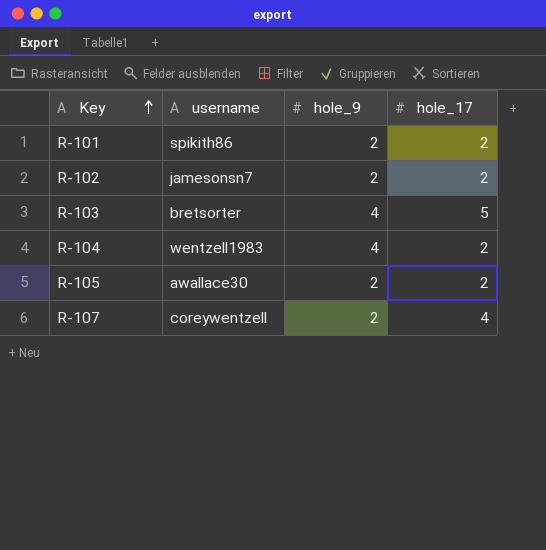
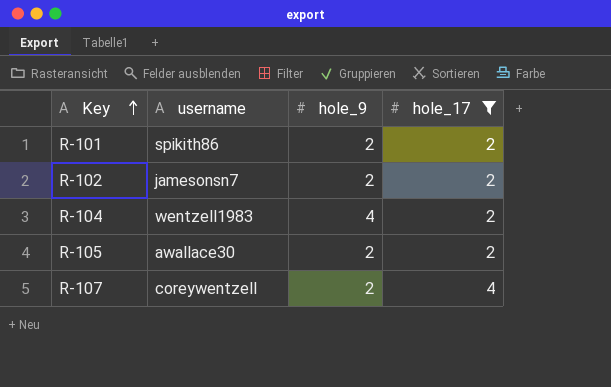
filter: none -> hole_17 != 5

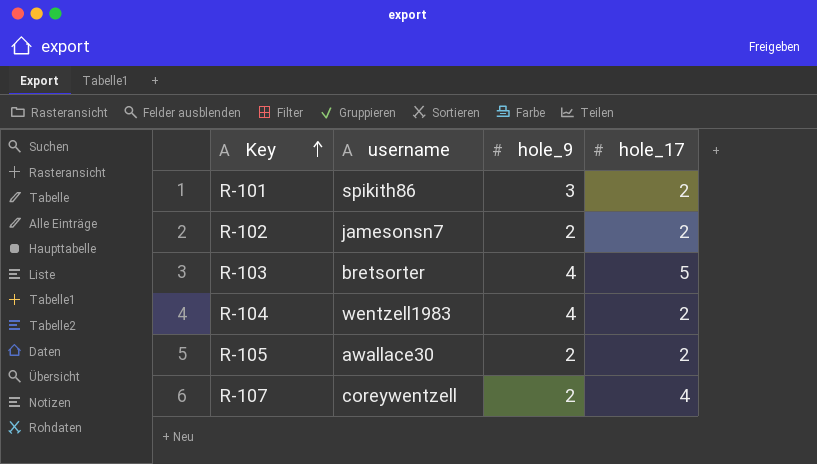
filter: hole_17 != 5 -> none
R-101 | hole_9: 2 -> 3

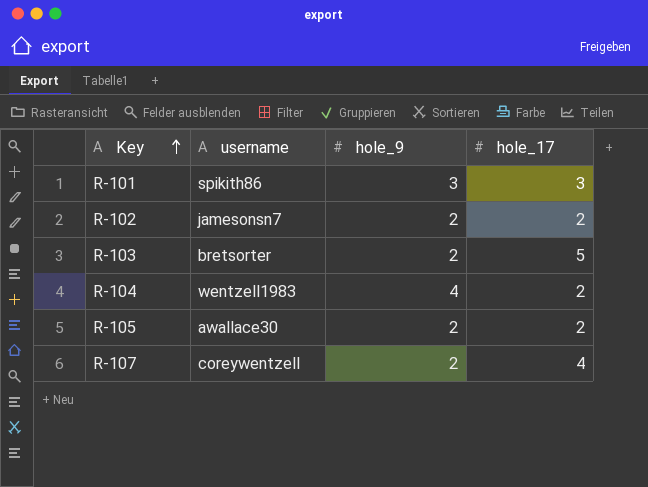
R-101 | hole_17: 2 -> 3
R-103 | hole_9: 4 -> 2

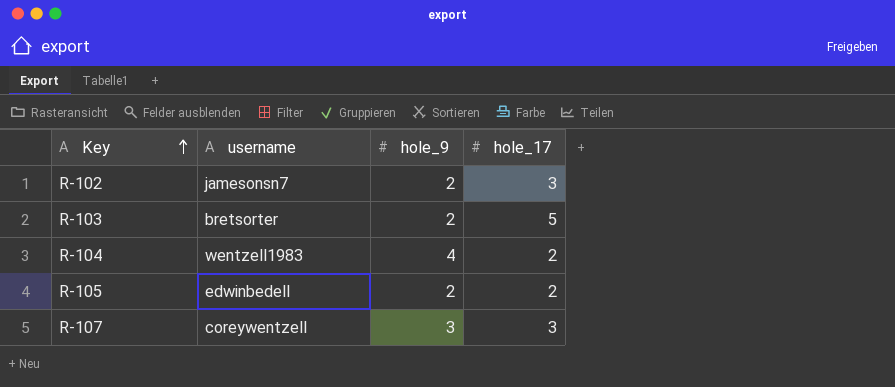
row R-101: spikith86 | 3 | 3 -> none
R-102 | hole_17: 2 -> 3
R-105 | username: awallace30 -> edwinbedell
R-107 | hole_9: 2 -> 3
R-107 | hole_17: 4 -> 3

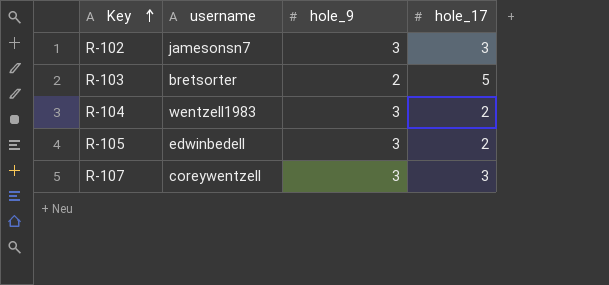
R-102 | hole_9: 2 -> 3
R-104 | hole_9: 4 -> 3
R-105 | hole_9: 2 -> 3

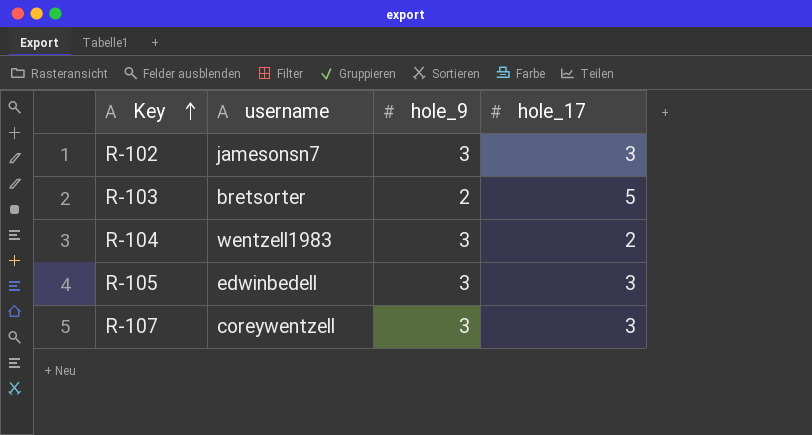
R-105 | hole_17: 2 -> 3

